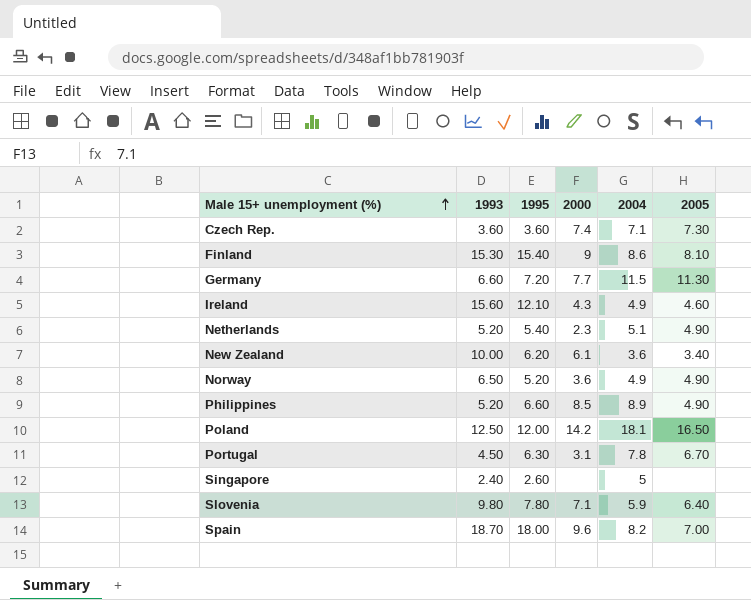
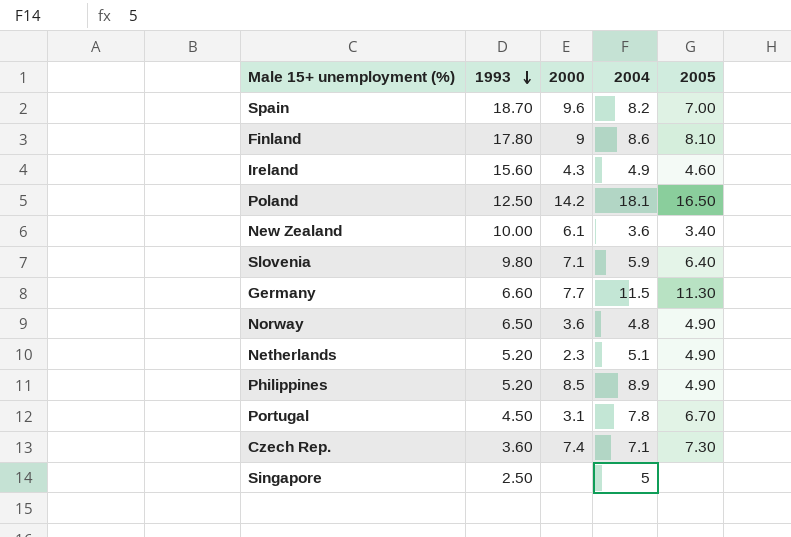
row order: Male 15+ unemployment (%) ascending -> 1993 descending
column 1995 | position: 3 -> none
Finland | 1993: 15.30 -> 17.80
Norway | 2004: 4.9 -> 4.8
Singapore | 1993: 2.40 -> 2.50

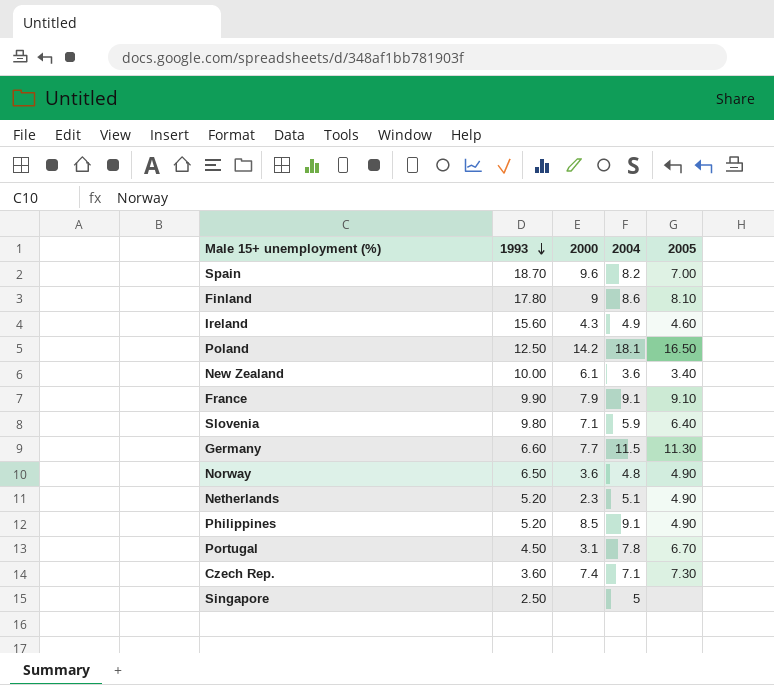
row France: none -> 9.90 | 7.9 | 9.1 | 9.10
Philippines | 2004: 8.9 -> 9.1

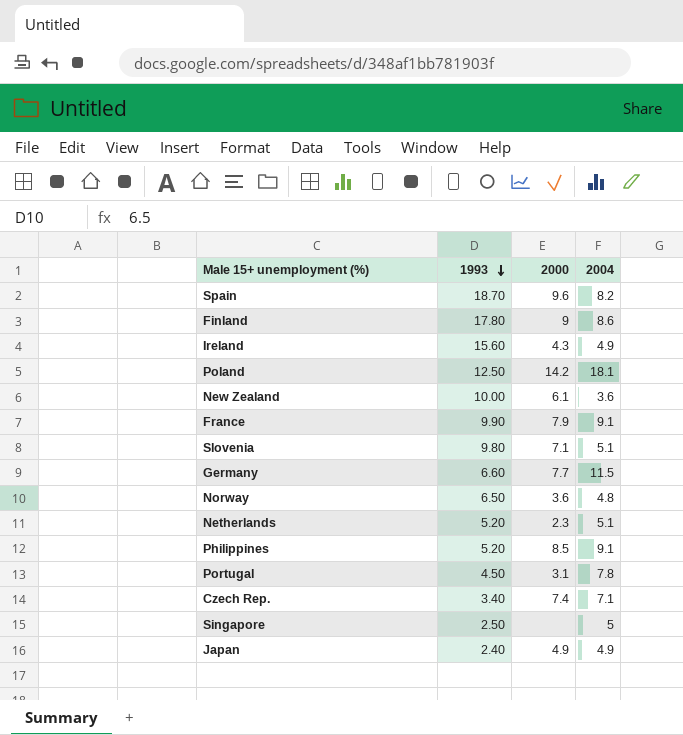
column 2005 | position: 5 -> none
Slovenia | 2004: 5.9 -> 5.1
Czech Rep. | 1993: 3.60 -> 3.40
row Japan: none -> 2.40 | 4.9 | 4.9

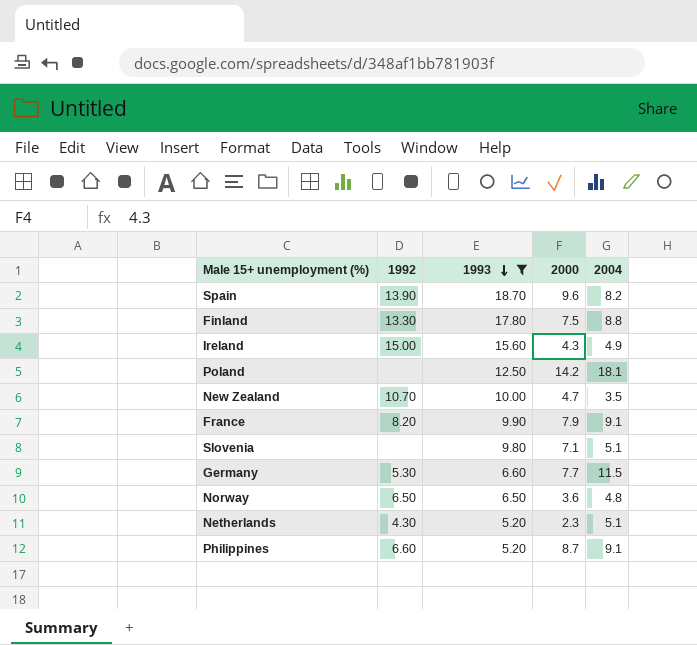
filter: none -> 1993 >= 5.20
column 1992 | position: none -> 2
Finland | 2000: 9 -> 7.5
Finland | 2004: 8.6 -> 8.8
New Zealand | 2000: 6.1 -> 4.7
New Zealand | 2004: 3.6 -> 3.5
Philippines | 2000: 8.5 -> 8.7

